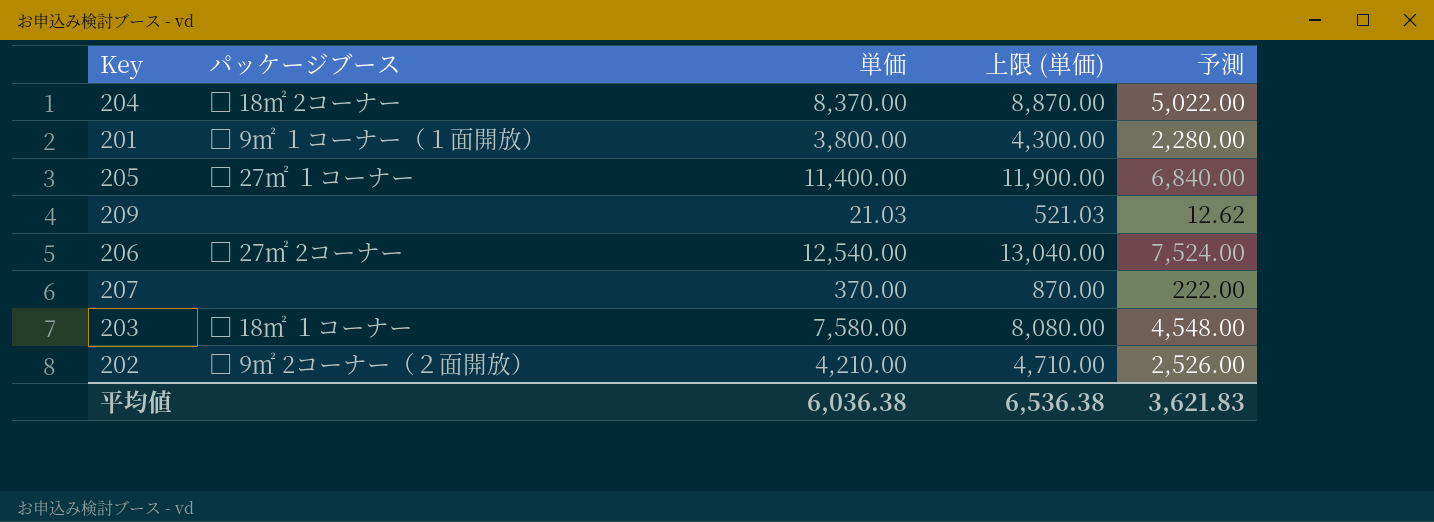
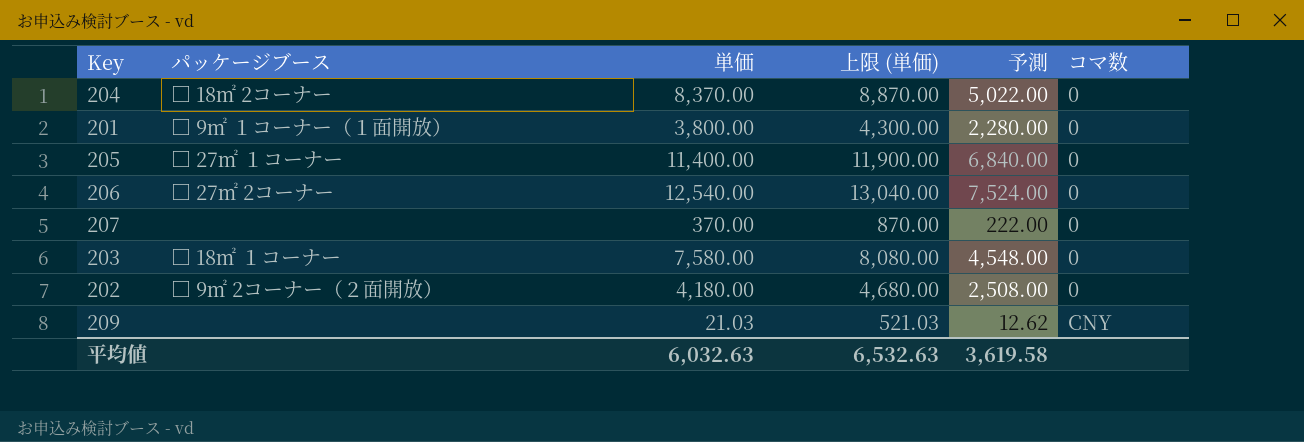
row order: none -> コマ数 ascending
column コマ数 | position: none -> 6
202 | 単価: 4,210.00 -> 4,180.00
202 | 上限 (単価): 4,710.00 -> 4,680.00
202 | 予測: 2,526.00 -> 2,508.00
平均値 | 単価: 6,036.38 -> 6,032.63
平均値 | 上限 (単価): 6,536.38 -> 6,532.63
平均値 | 予測: 3,621.83 -> 3,619.58

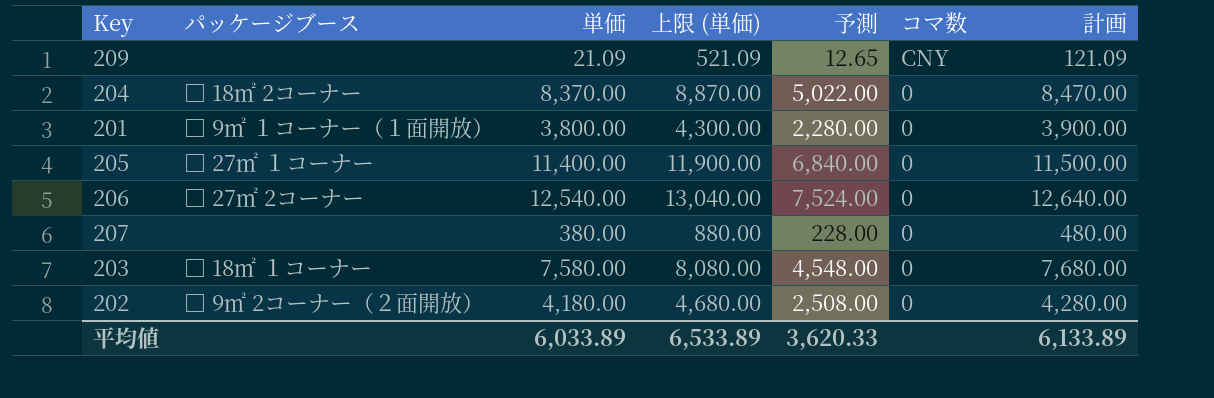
row order: コマ数 ascending -> コマ数 descending
column 計画 | formula: none -> [単価] + 100
209 | 単価: 21.03 -> 21.09
209 | 上限 (単価): 521.03 -> 521.09
209 | 予測: 12.62 -> 12.65
207 | 単価: 370.00 -> 380.00
207 | 上限 (単価): 870.00 -> 880.00
207 | 予測: 222.00 -> 228.00
平均値 | 単価: 6,032.63 -> 6,033.89
平均値 | 上限 (単価): 6,532.63 -> 6,533.89
平均値 | 予測: 3,619.58 -> 3,620.33

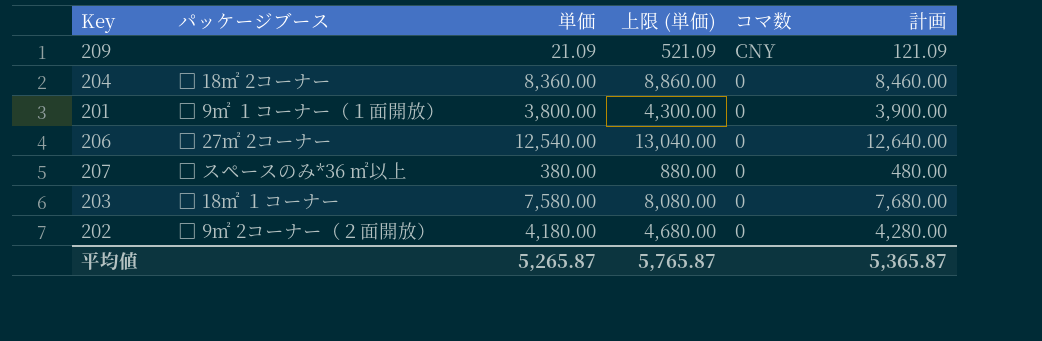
column 予測 | formula: [単価] * 0.6 -> none
row 205: □ 27㎡ １コーナー | 11,400.00 | 11,900.00 | 6,840.00 | 0 | 11,500.00 -> none
204 | 単価: 8,370.00 -> 8,360.00
204 | 上限 (単価): 8,870.00 -> 8,860.00
204 | 計画: 8,470.00 -> 8,460.00
207 | パッケージブース: none -> □ スペースのみ*36 ㎡以上
平均値 | 単価: 6,033.89 -> 5,265.87
平均値 | 上限 (単価): 6,533.89 -> 5,765.87
平均値 | 計画: 6,133.89 -> 5,365.87

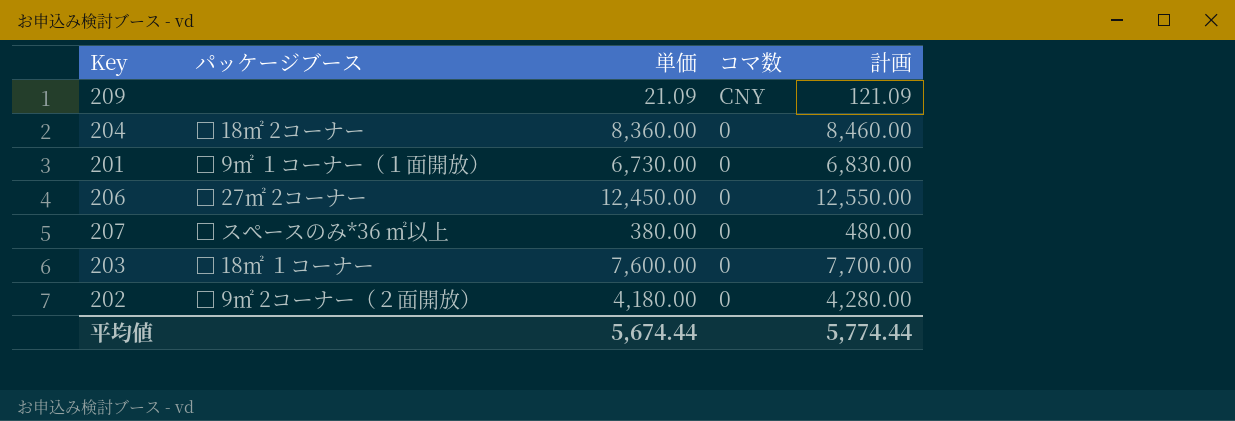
column 上限 (単価) | formula: [単価] + 500 -> none
201 | 単価: 3,800.00 -> 6,730.00
201 | 計画: 3,900.00 -> 6,830.00
206 | 単価: 12,540.00 -> 12,450.00
206 | 計画: 12,640.00 -> 12,550.00
203 | 単価: 7,580.00 -> 7,600.00
203 | 計画: 7,680.00 -> 7,700.00
平均値 | 単価: 5,265.87 -> 5,674.44
平均値 | 計画: 5,365.87 -> 5,774.44

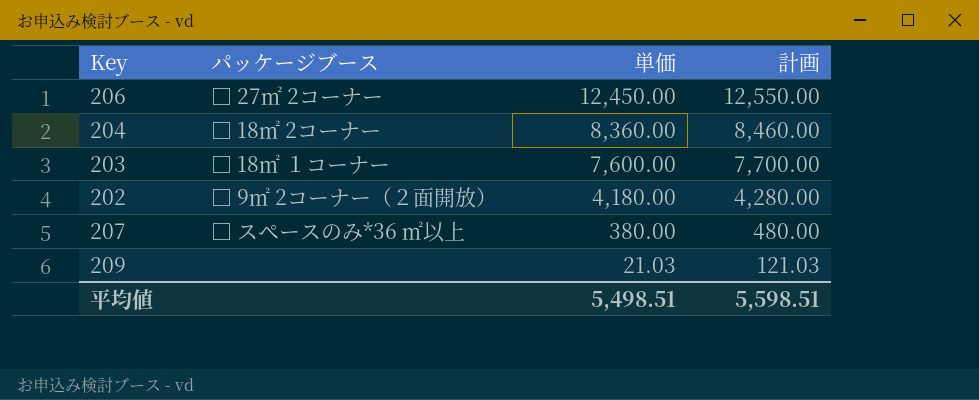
row order: コマ数 descending -> 単価 descending
column コマ数 | position: 4 -> none
row 201: □ 9㎡ １コーナー（１面開放） | 6,730.00 | 0 | 6,830.00 -> none
209 | 単価: 21.09 -> 21.03
209 | 計画: 121.09 -> 121.03
平均値 | 単価: 5,674.44 -> 5,498.51
平均値 | 計画: 5,774.44 -> 5,598.51

